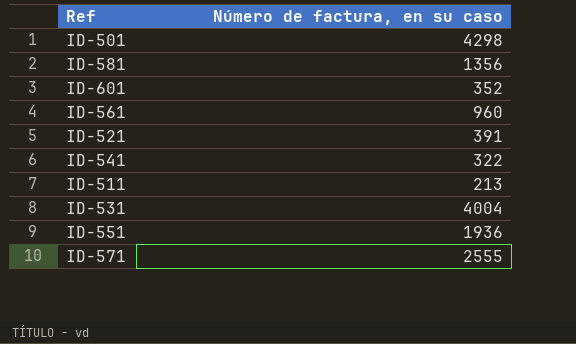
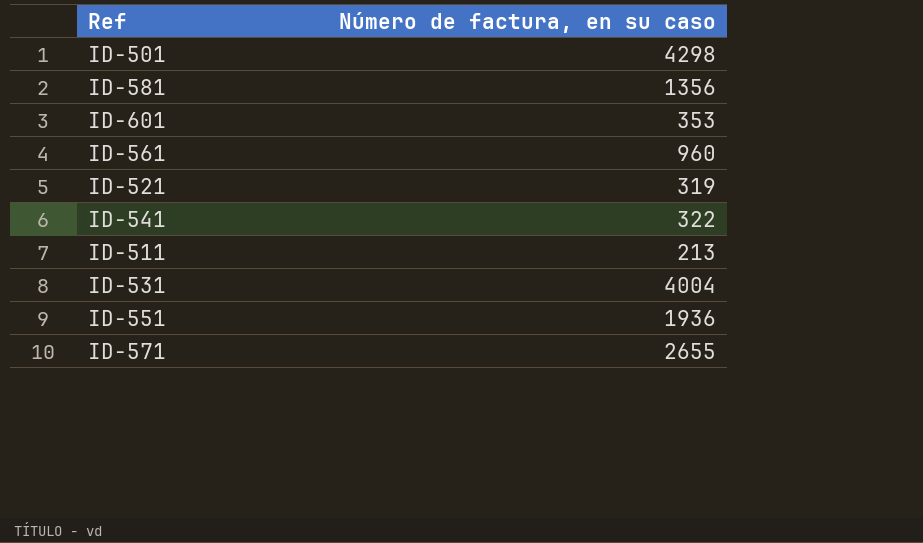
ID-601 | Número de factura, en su caso: 352 -> 353
ID-521 | Número de factura, en su caso: 391 -> 319
ID-571 | Número de factura, en su caso: 2555 -> 2655

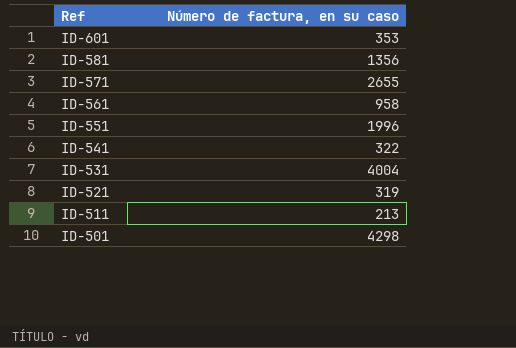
row order: none -> Ref descending
ID-561 | Número de factura, en su caso: 960 -> 958
ID-551 | Número de factura, en su caso: 1936 -> 1996

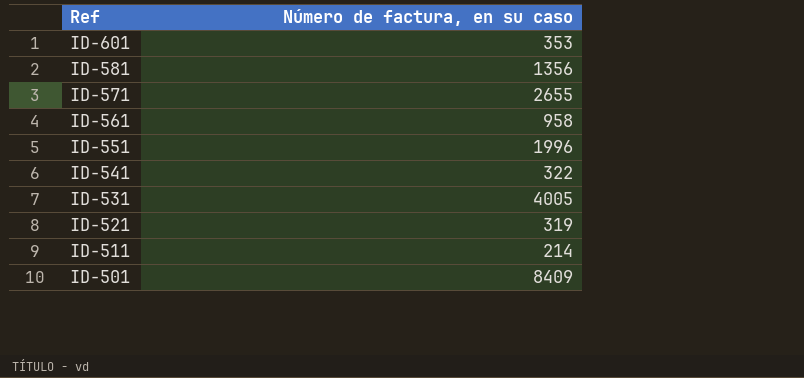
ID-531 | Número de factura, en su caso: 4004 -> 4005
ID-511 | Número de factura, en su caso: 213 -> 214
ID-501 | Número de factura, en su caso: 4298 -> 8409

